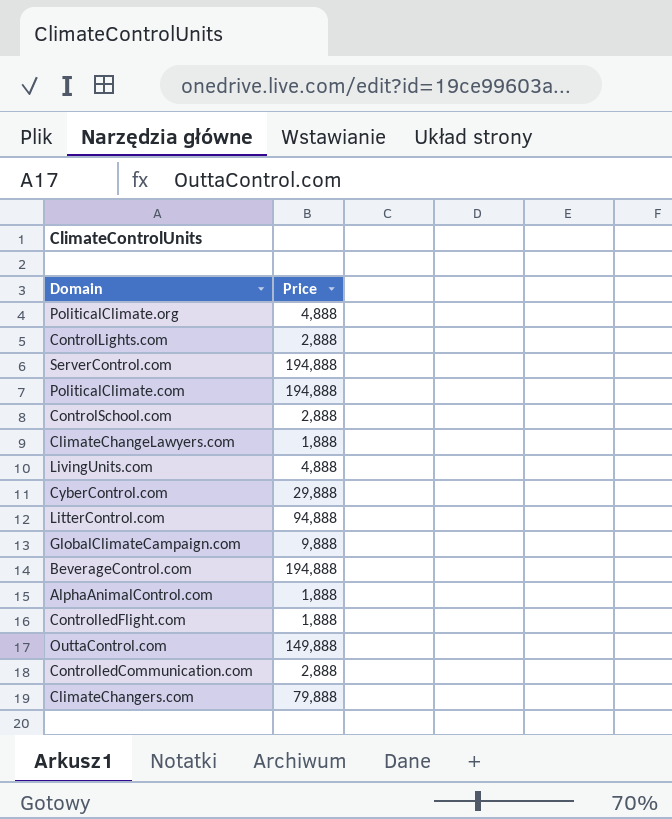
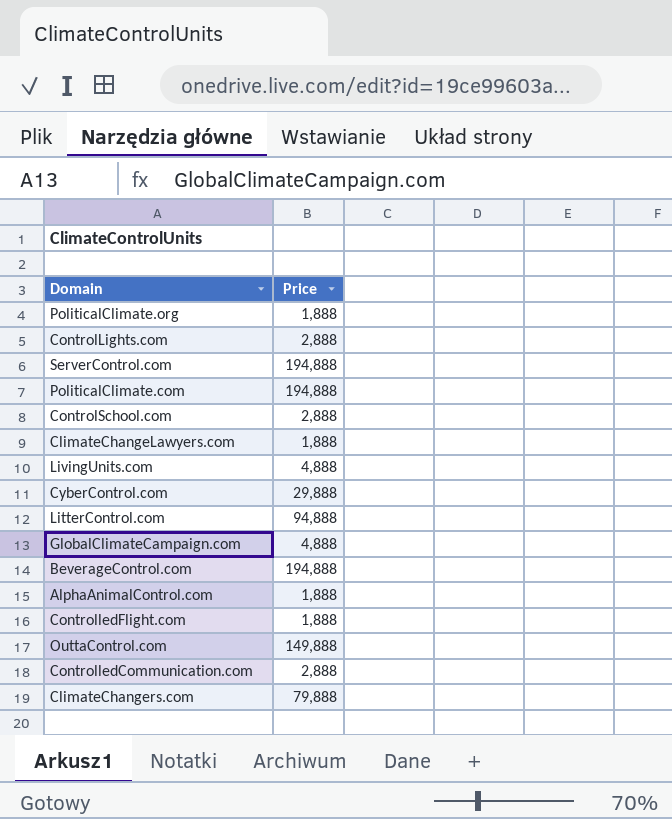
PoliticalClimate.org | Price: 4,888 -> 1,888
GlobalClimateCampaign.com | Price: 9,888 -> 4,888

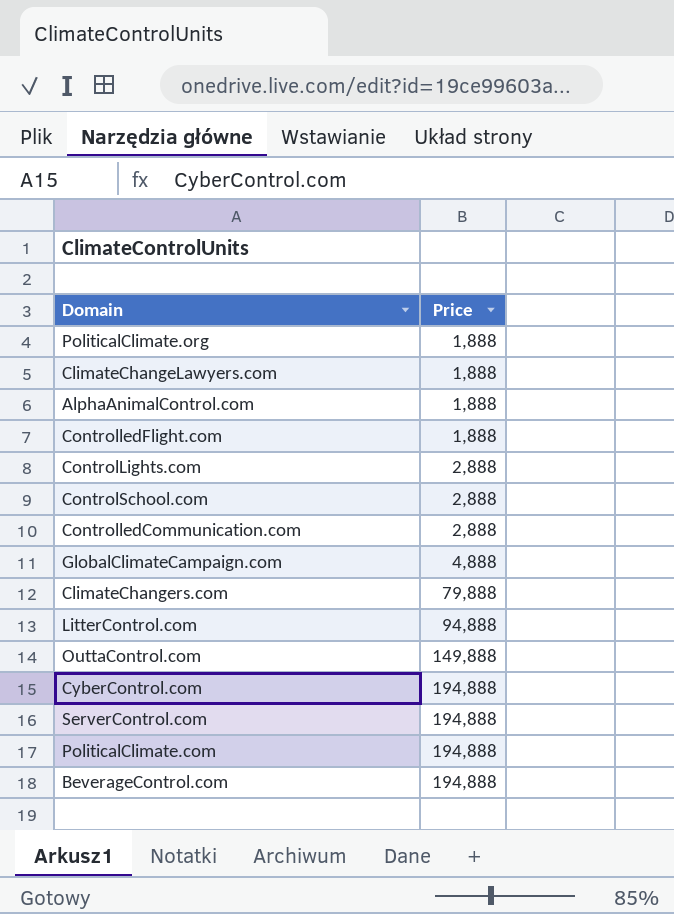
row order: none -> Price ascending
row LivingUnits.com: 4,888 -> none
CyberControl.com | Price: 29,888 -> 194,888

